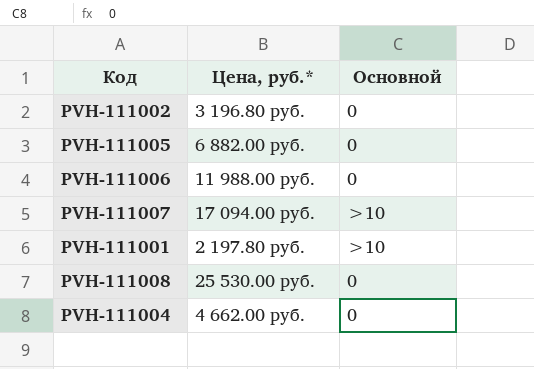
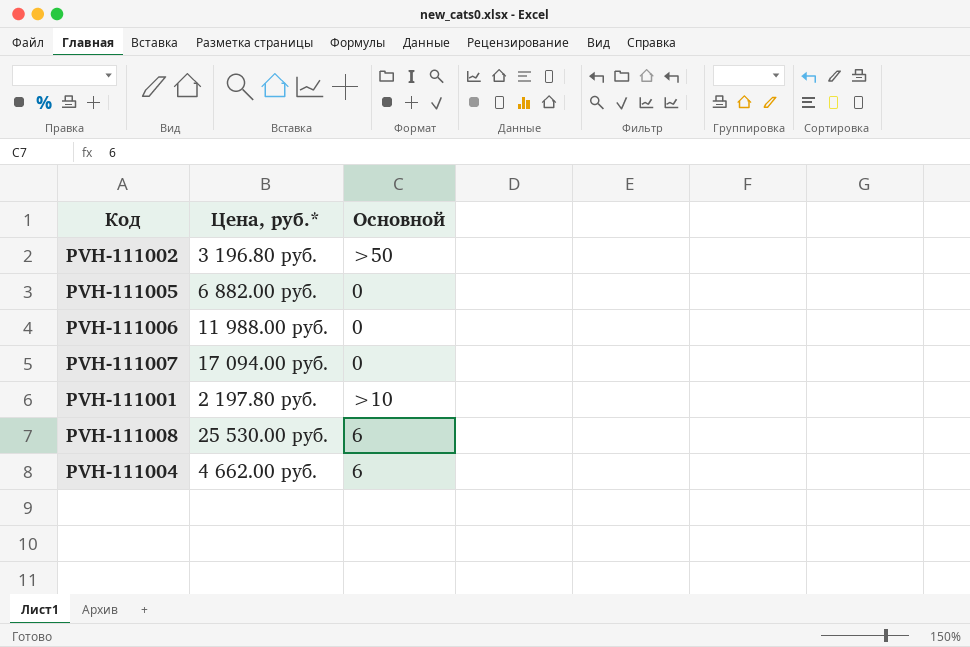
PVH-111002 | Основной: 0 -> >50
PVH-111007 | Основной: >10 -> 0
PVH-111008 | Основной: 0 -> 6
PVH-111004 | Основной: 0 -> 6

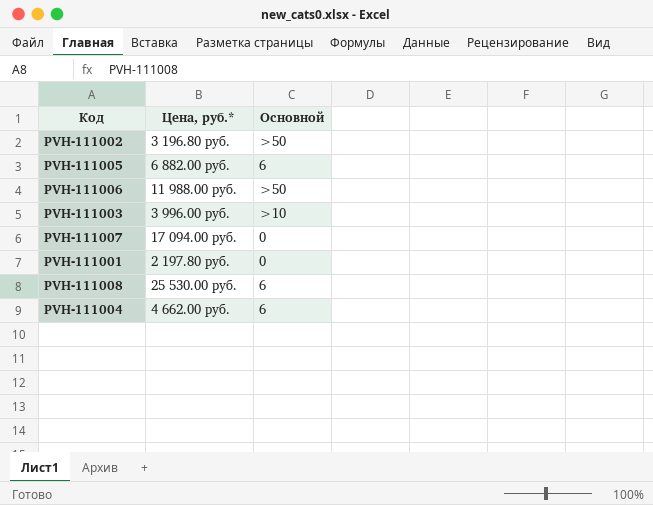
PVH-111005 | Основной: 0 -> 6
PVH-111006 | Основной: 0 -> >50
row PVH-111003: none -> 3 996.00 руб. | >10
PVH-111001 | Основной: >10 -> 0

